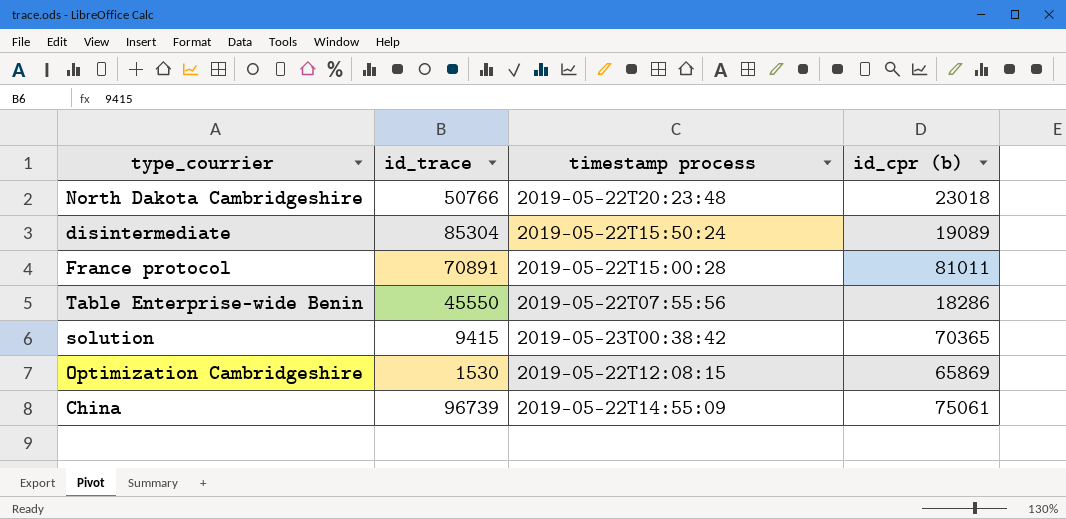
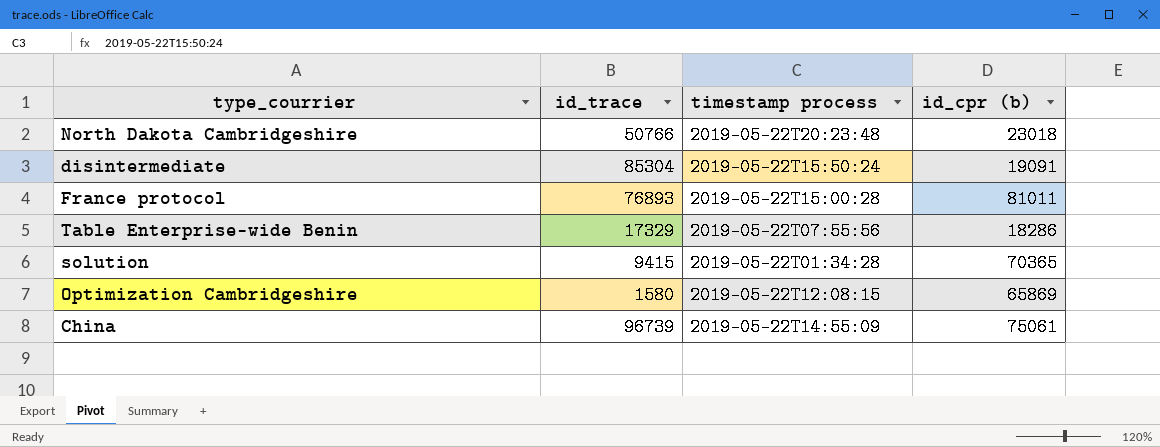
disintermediate | id_cpr (b): 19089 -> 19091
France protocol | id_trace: 70891 -> 76893
Table Enterprise-wide Benin | id_trace: 45550 -> 17329
solution | timestamp process: 2019-05-23T00:38:42 -> 2019-05-22T01:34:28
Optimization Cambridgeshire | id_trace: 1530 -> 1580

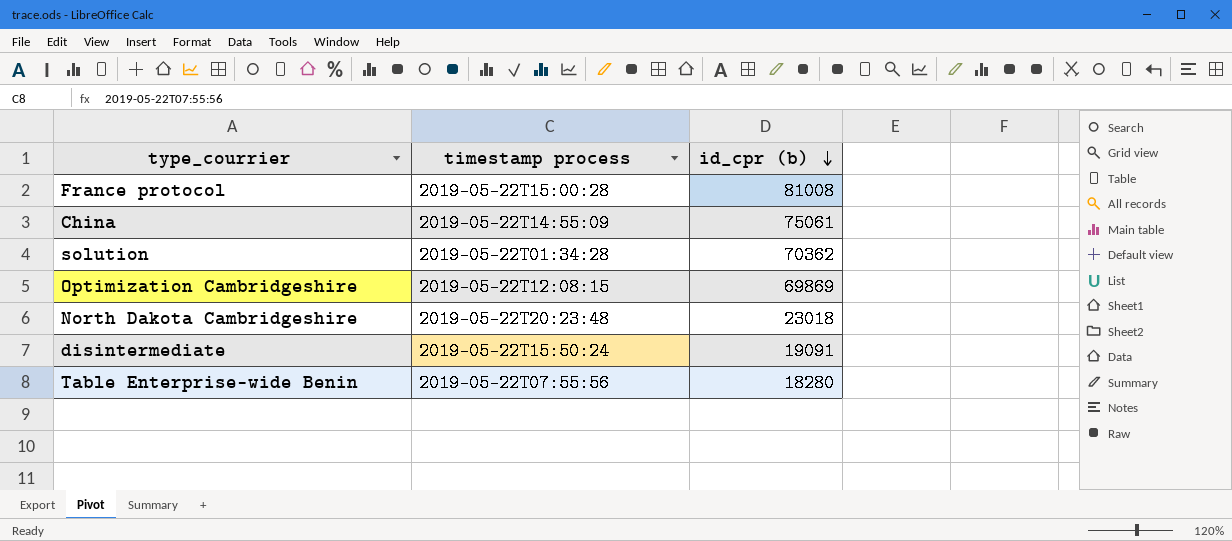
row order: none -> id_cpr (b) descending
column id_trace | position: 2 -> none
France protocol | id_cpr (b): 81011 -> 81008
solution | id_cpr (b): 70365 -> 70362
Optimization Cambridgeshire | id_cpr (b): 65869 -> 69869
Table Enterprise-wide Benin | id_cpr (b): 18286 -> 18280

